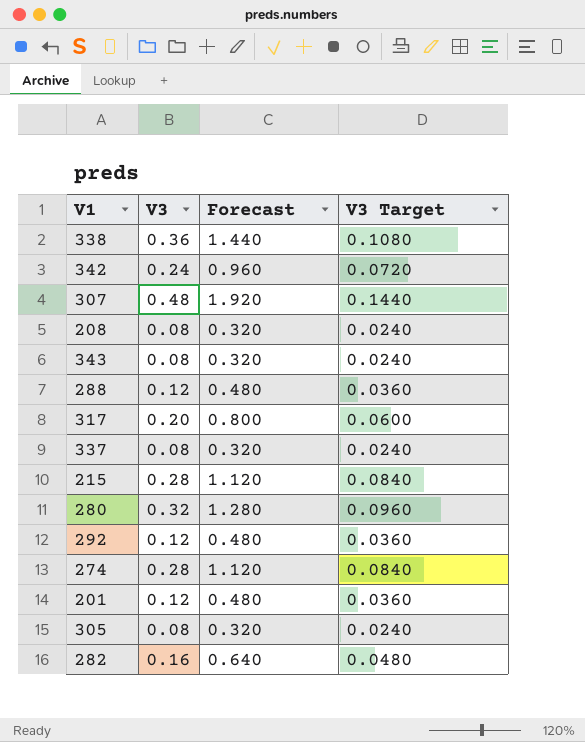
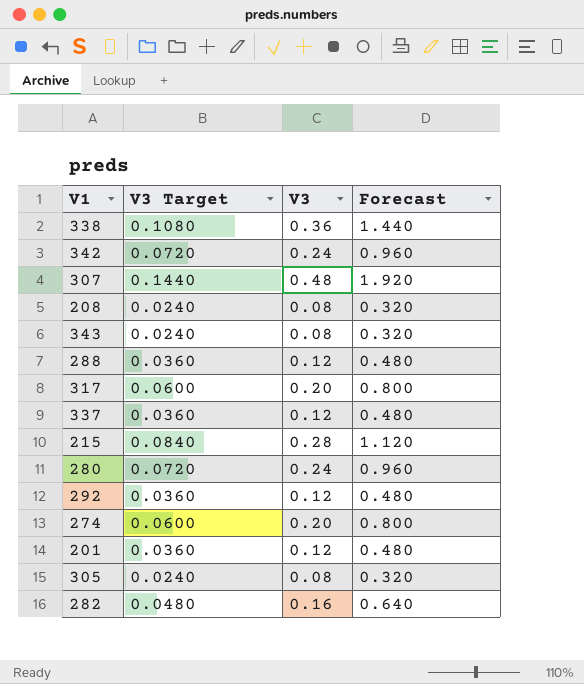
column V3 Target | position: 4 -> 2
337 | V3 Target: 0.0240 -> 0.0360
337 | V3: 0.08 -> 0.12
337 | Forecast: 0.320 -> 0.480
280 | V3 Target: 0.0960 -> 0.0720
280 | V3: 0.32 -> 0.24
280 | Forecast: 1.280 -> 0.960
274 | V3 Target: 0.0840 -> 0.0600
274 | V3: 0.28 -> 0.20
274 | Forecast: 1.120 -> 0.800

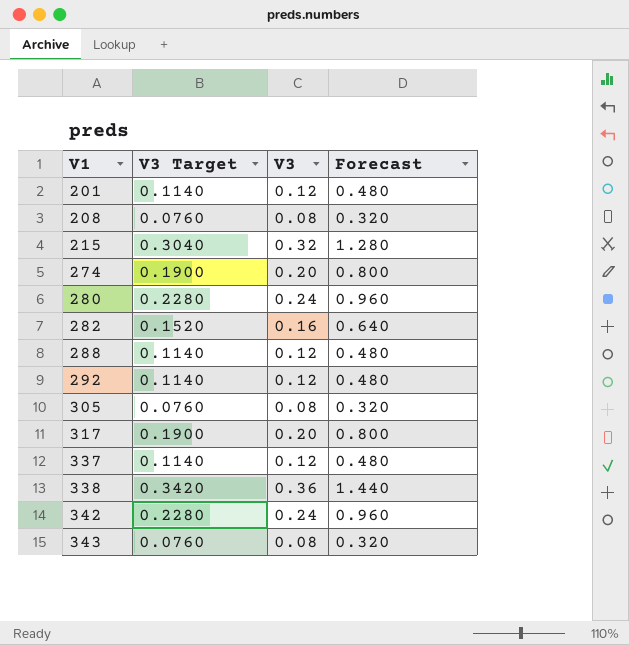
row order: none -> V1 ascending
column V3 Target | formula: [V3] * 0.3 -> [V3] * 0.95
row 307: 0.1440 | 0.48 | 1.920 -> none
215 | V3: 0.28 -> 0.32
215 | Forecast: 1.120 -> 1.280

